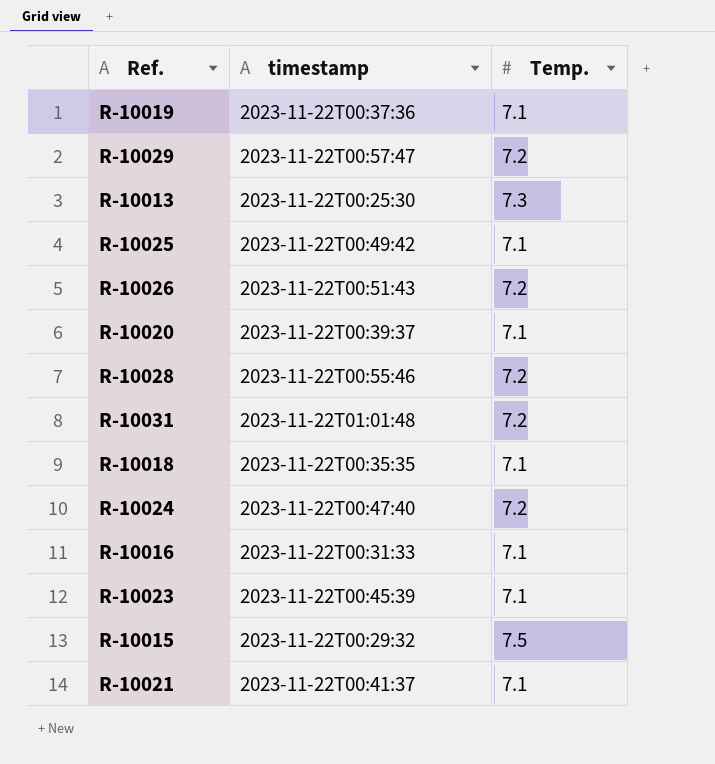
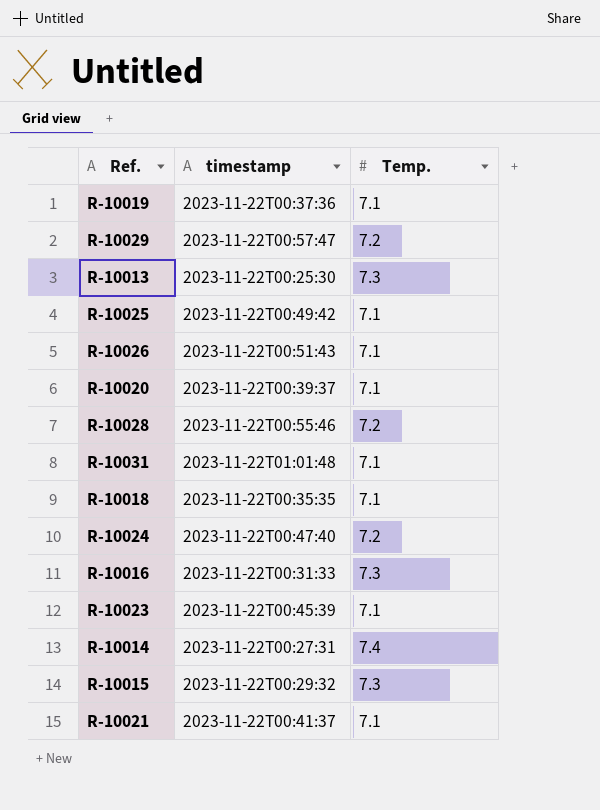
R-10026 | Temp.: 7.2 -> 7.1
R-10031 | Temp.: 7.2 -> 7.1
R-10016 | Temp.: 7.1 -> 7.3
row R-10014: none -> 2023-11-22T00:27:31 | 7.4
R-10015 | Temp.: 7.5 -> 7.3

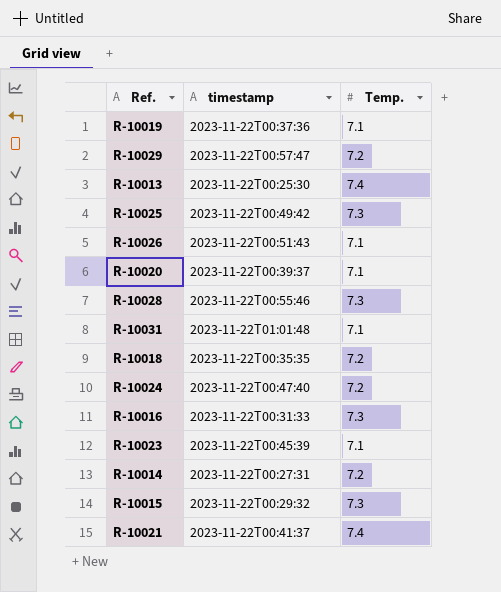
R-10013 | Temp.: 7.3 -> 7.4
R-10025 | Temp.: 7.1 -> 7.3
R-10028 | Temp.: 7.2 -> 7.3
R-10018 | Temp.: 7.1 -> 7.2
R-10014 | Temp.: 7.4 -> 7.2
R-10021 | Temp.: 7.1 -> 7.4

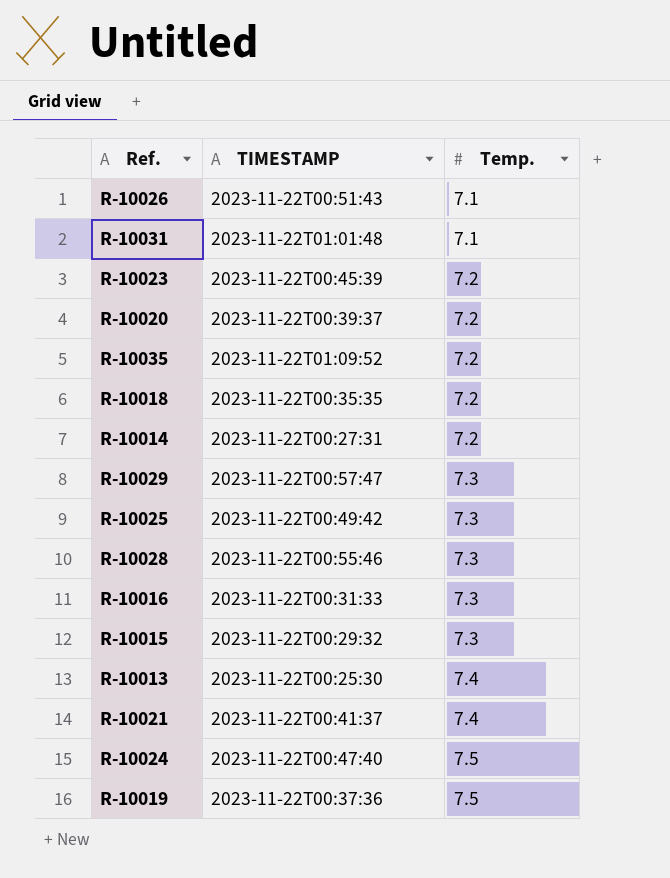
row order: none -> Temp. ascending
column name: timestamp -> TIMESTAMP
R-10023 | Temp.: 7.1 -> 7.2
R-10020 | Temp.: 7.1 -> 7.2
row R-10035: none -> 2023-11-22T01:09:52 | 7.2
R-10029 | Temp.: 7.2 -> 7.3
R-10024 | Temp.: 7.2 -> 7.5
R-10019 | Temp.: 7.1 -> 7.5

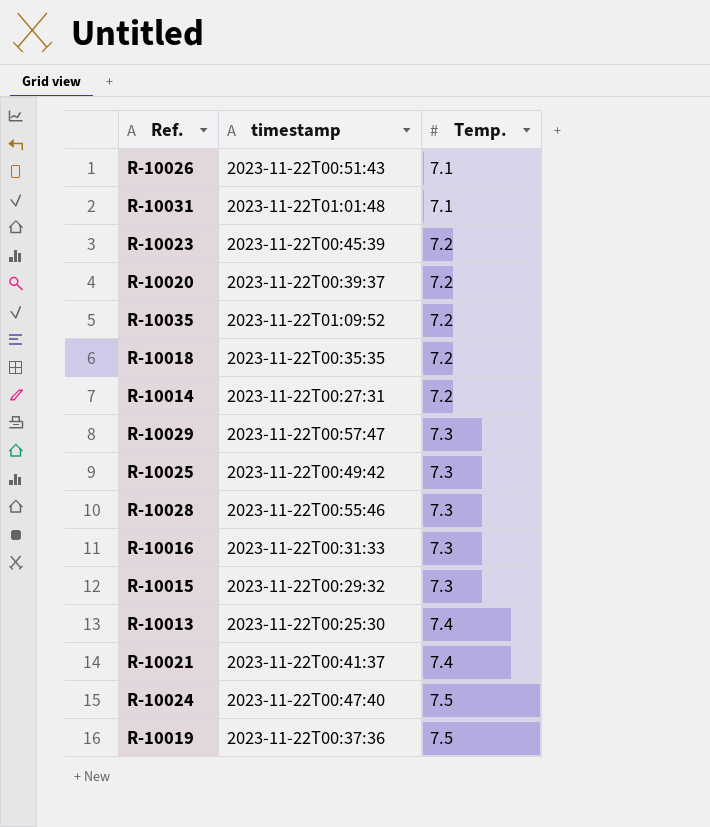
column name: TIMESTAMP -> timestamp

